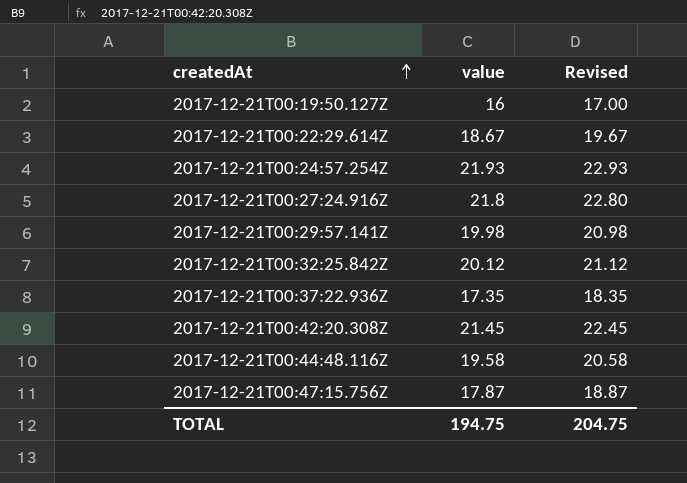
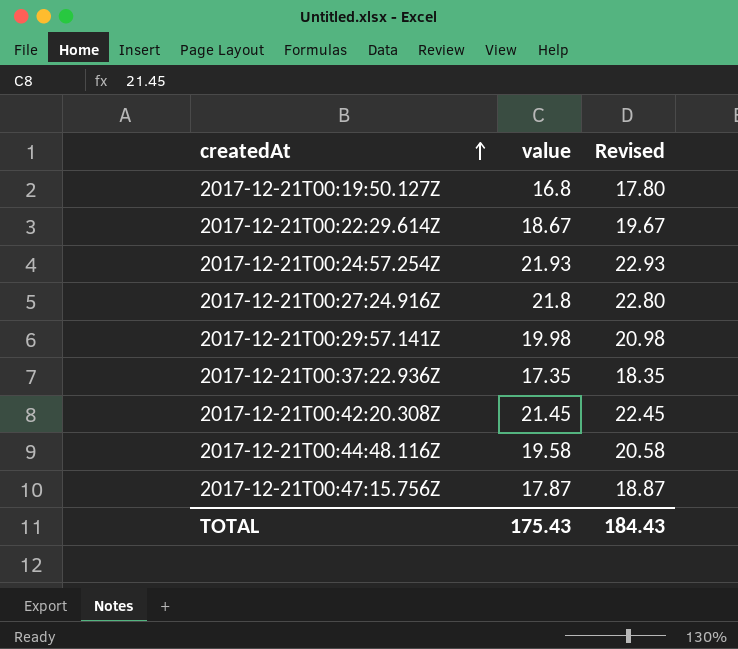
row 2017-12-21T00:32:25.842Z: 20.12 | 21.12 -> none
2017-12-21T00:19:50.127Z | value: 16 -> 16.8
2017-12-21T00:19:50.127Z | Revised: 17.00 -> 17.80
TOTAL | value: 194.75 -> 175.43
TOTAL | Revised: 204.75 -> 184.43

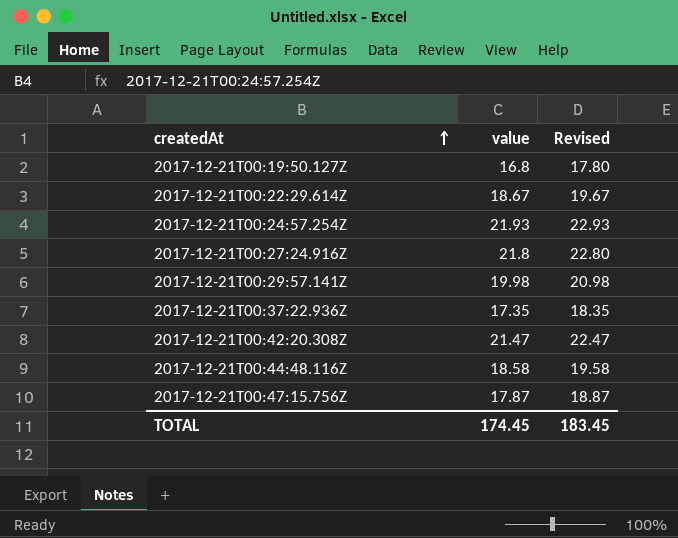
2017-12-21T00:42:20.308Z | value: 21.45 -> 21.47
2017-12-21T00:42:20.308Z | Revised: 22.45 -> 22.47
2017-12-21T00:44:48.116Z | value: 19.58 -> 18.58
2017-12-21T00:44:48.116Z | Revised: 20.58 -> 19.58
TOTAL | value: 175.43 -> 174.45
TOTAL | Revised: 184.43 -> 183.45

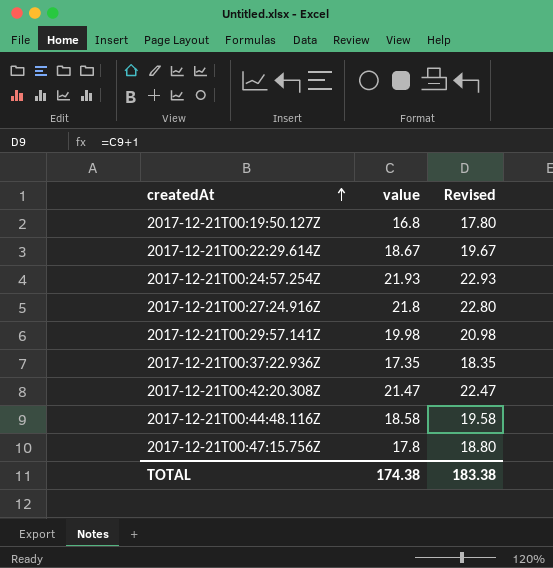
2017-12-21T00:47:15.756Z | value: 17.87 -> 17.8
2017-12-21T00:47:15.756Z | Revised: 18.87 -> 18.80
TOTAL | value: 174.45 -> 174.38
TOTAL | Revised: 183.45 -> 183.38

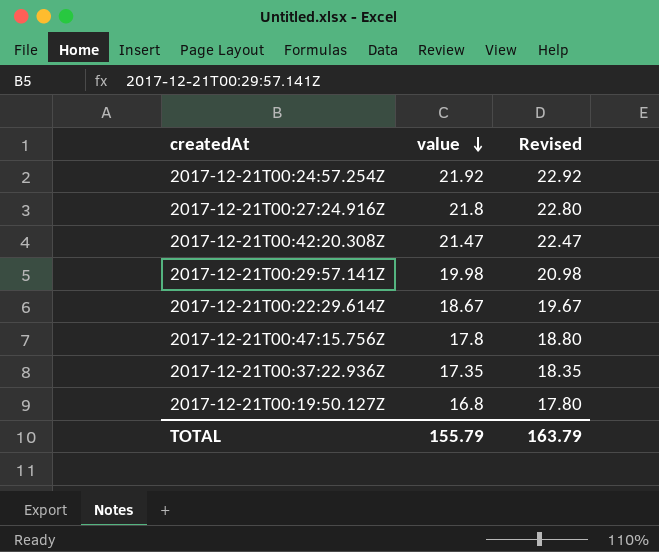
row order: createdAt ascending -> value descending
row 2017-12-21T00:44:48.116Z: 18.58 | 19.58 -> none
2017-12-21T00:24:57.254Z | value: 21.93 -> 21.92
2017-12-21T00:24:57.254Z | Revised: 22.93 -> 22.92
TOTAL | value: 174.38 -> 155.79
TOTAL | Revised: 183.38 -> 163.79

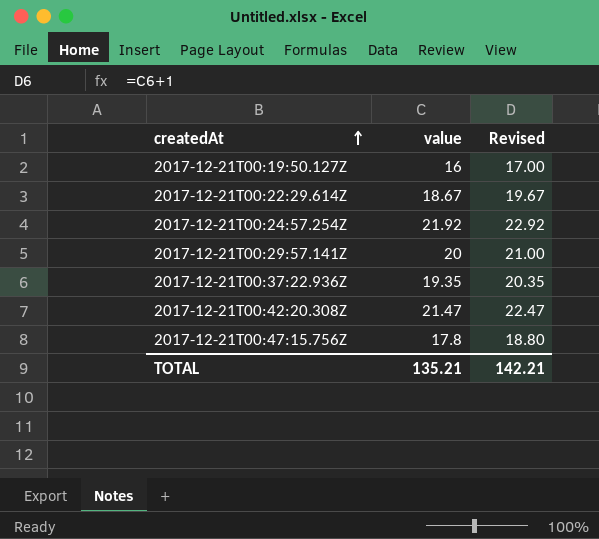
row order: value descending -> createdAt ascending
row 2017-12-21T00:27:24.916Z: 21.8 | 22.80 -> none
2017-12-21T00:19:50.127Z | value: 16.8 -> 16
2017-12-21T00:19:50.127Z | Revised: 17.80 -> 17.00
2017-12-21T00:29:57.141Z | value: 19.98 -> 20
2017-12-21T00:29:57.141Z | Revised: 20.98 -> 21.00
2017-12-21T00:37:22.936Z | value: 17.35 -> 19.35
2017-12-21T00:37:22.936Z | Revised: 18.35 -> 20.35
TOTAL | value: 155.79 -> 135.21
TOTAL | Revised: 163.79 -> 142.21

